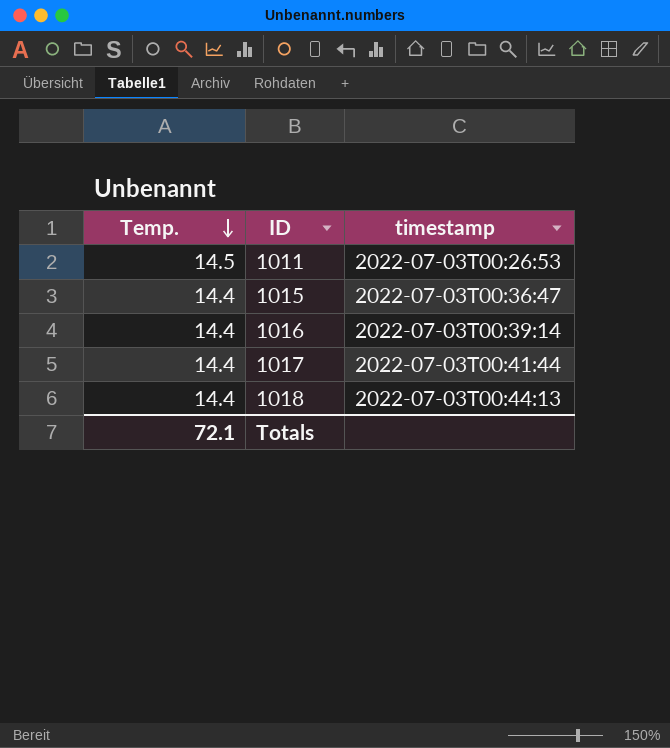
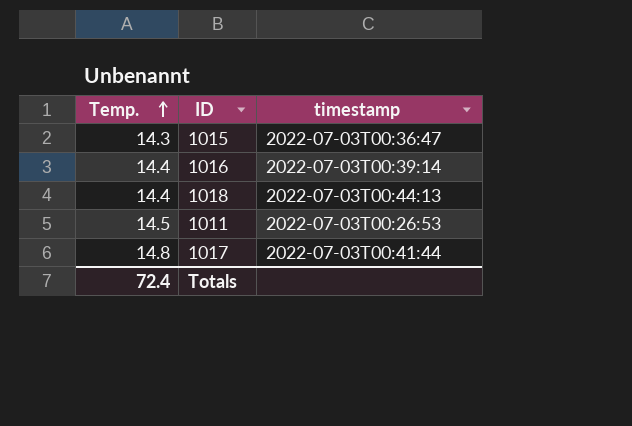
row order: Temp. descending -> Temp. ascending
1015 | Temp.: 14.4 -> 14.3
1017 | Temp.: 14.4 -> 14.8
Totals | Temp.: 72.1 -> 72.4

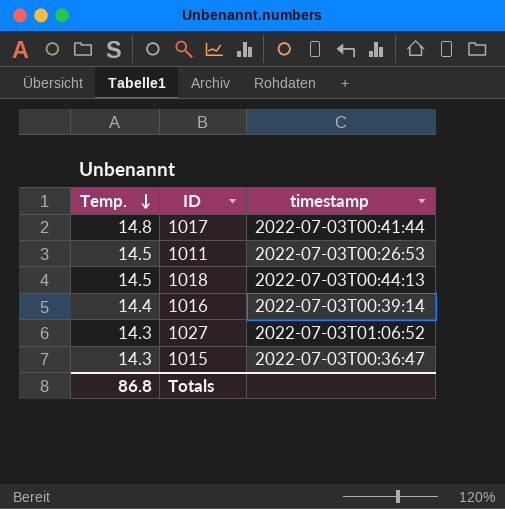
row order: Temp. ascending -> Temp. descending
1018 | Temp.: 14.4 -> 14.5
row 1027: none -> 14.3 | 2022-07-03T01:06:52
Totals | Temp.: 72.4 -> 86.8

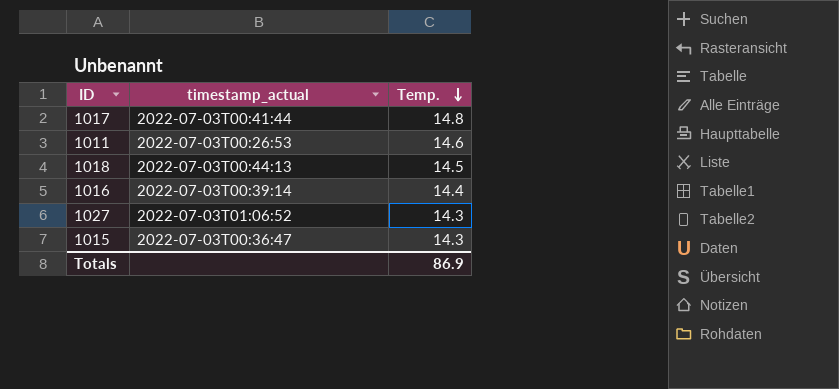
column name: timestamp -> timestamp_actual
column Temp. | position: 1 -> 3
1011 | Temp.: 14.5 -> 14.6
Totals | Temp.: 86.8 -> 86.9

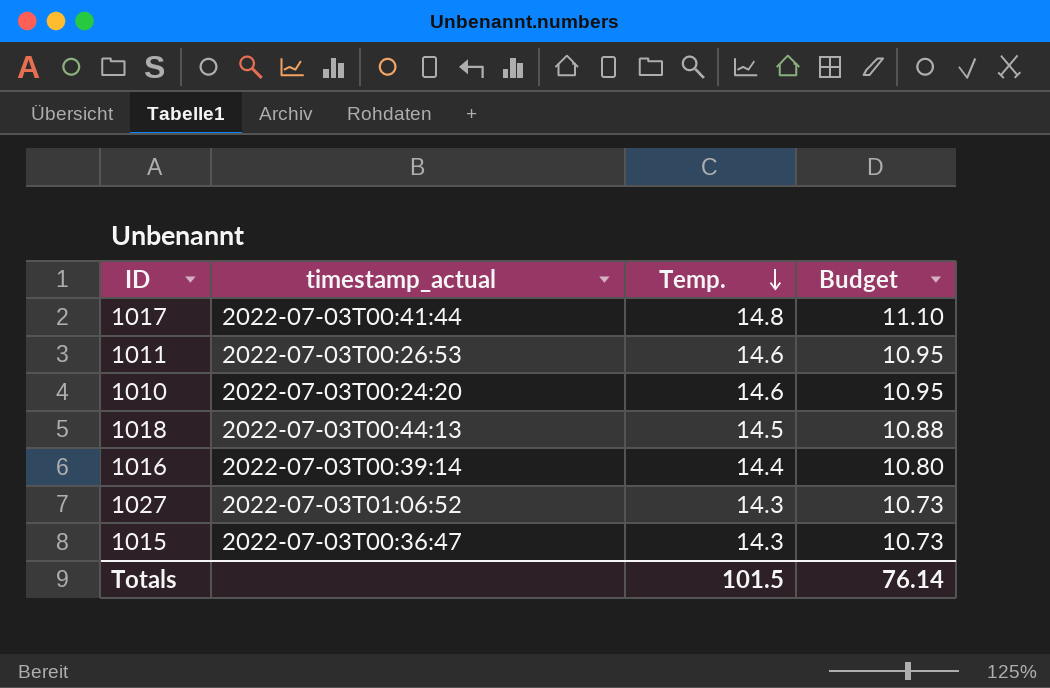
column Budget | formula: none -> [Temp.] * 0.75
row 1010: none -> 2022-07-03T00:24:20 | 14.6 | 10.95
Totals | Temp.: 86.9 -> 101.5

